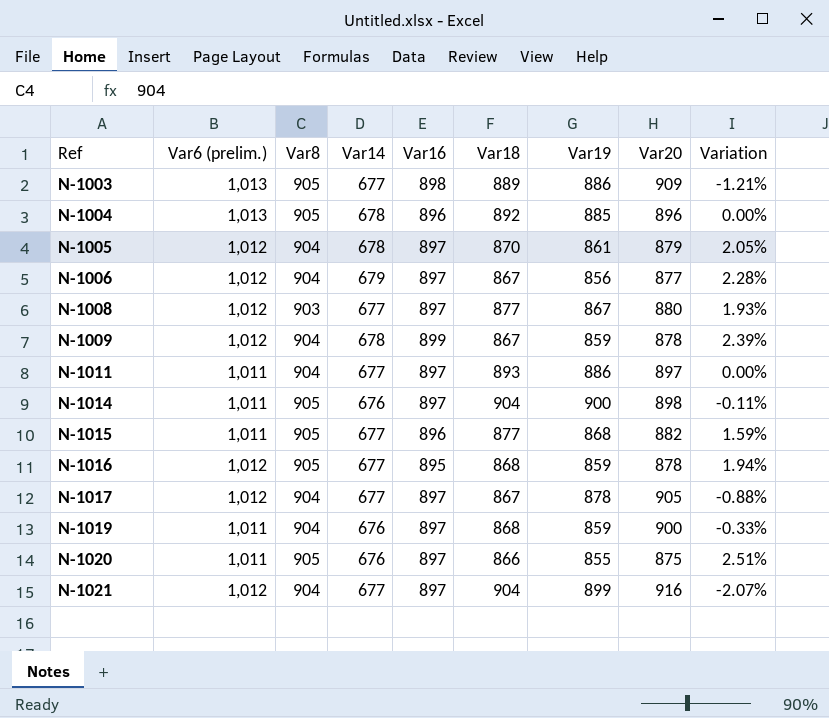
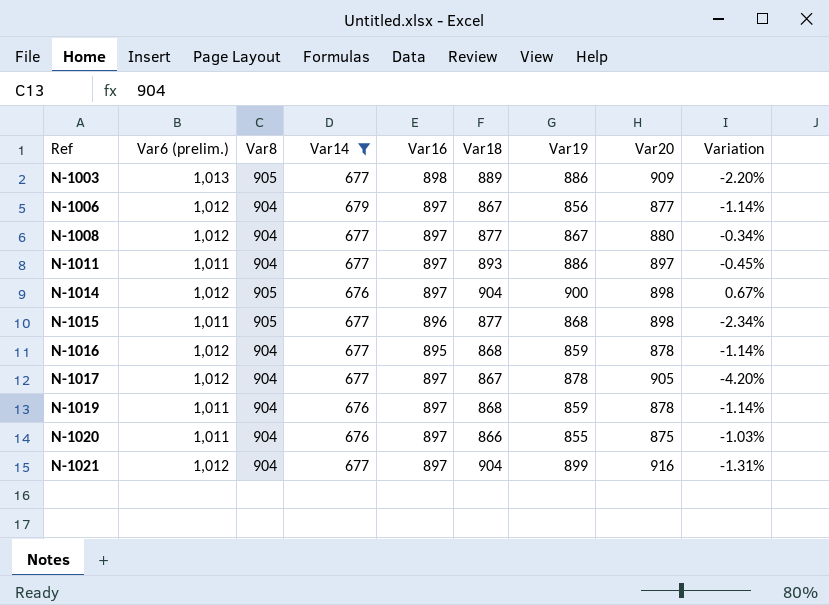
filter: none -> Var14 != 678
column Variation | formula: ([Var16] - [Var20]) / [Var20] -> ([Var18] - [Var20]) / [Var20]
N-1008 | Var8: 903 -> 904
N-1014 | Var6 (prelim.): 1,011 -> 1,012
N-1015 | Var20: 882 -> 898
N-1016 | Var8: 905 -> 904
N-1019 | Var20: 900 -> 878
N-1020 | Var8: 905 -> 904

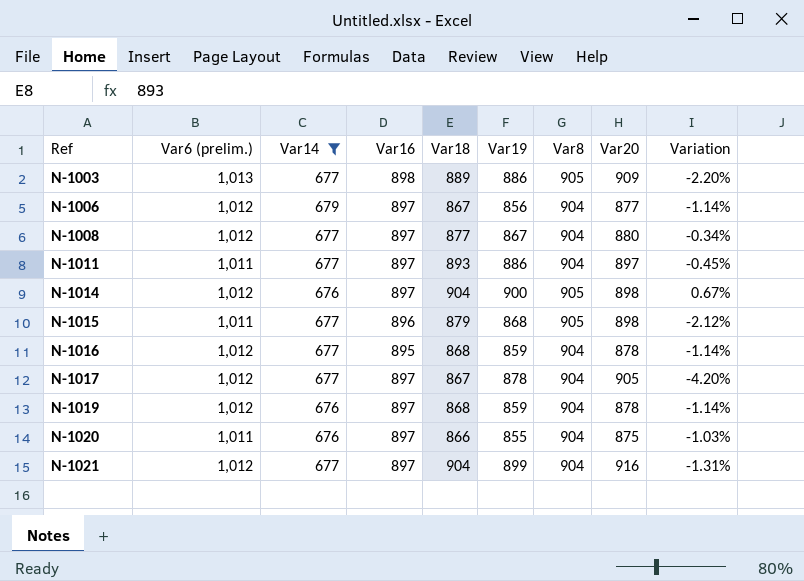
column Var8 | position: 3 -> 7
N-1015 | Var18: 877 -> 879
N-1015 | Variation: -2.34% -> -2.12%
N-1019 | Var6 (prelim.): 1,011 -> 1,012

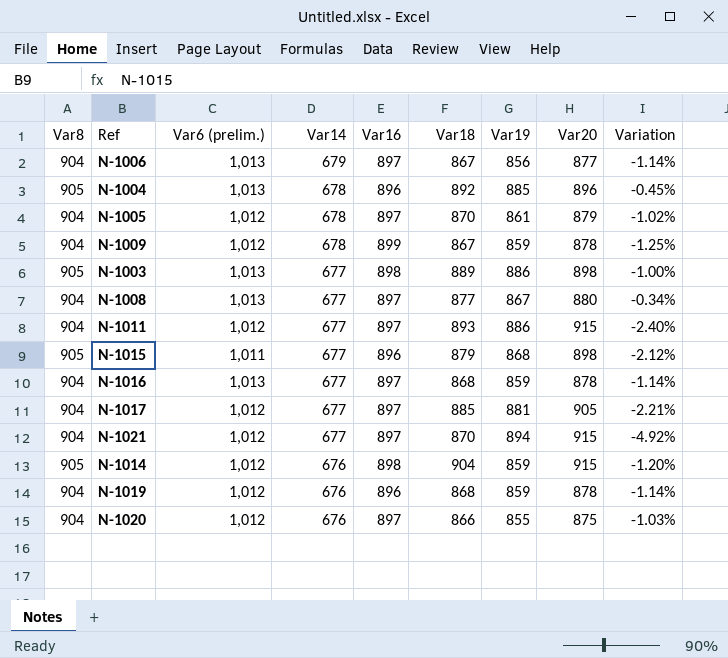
filter: Var14 != 678 -> none
row order: Ref ascending -> Var14 descending
column Var8 | position: 7 -> 1
N-1006 | Var6 (prelim.): 1,012 -> 1,013
N-1003 | Var20: 909 -> 898
N-1003 | Variation: -2.20% -> -1.00%
N-1008 | Var6 (prelim.): 1,012 -> 1,013
N-1011 | Var6 (prelim.): 1,011 -> 1,012
N-1011 | Var20: 897 -> 915
N-1011 | Variation: -0.45% -> -2.40%
N-1016 | Var6 (prelim.): 1,012 -> 1,013
N-1016 | Var16: 895 -> 897
N-1017 | Var18: 867 -> 885
N-1017 | Var19: 878 -> 881
N-1017 | Variation: -4.20% -> -2.21%
N-1021 | Var18: 904 -> 870
N-1021 | Var19: 899 -> 894
N-1021 | Var20: 916 -> 915
N-1021 | Variation: -1.31% -> -4.92%
N-1014 | Var16: 897 -> 898
N-1014 | Var19: 900 -> 859
N-1014 | Var20: 898 -> 915
N-1014 | Variation: 0.67% -> -1.20%
N-1019 | Var16: 897 -> 896
N-1020 | Var6 (prelim.): 1,011 -> 1,012

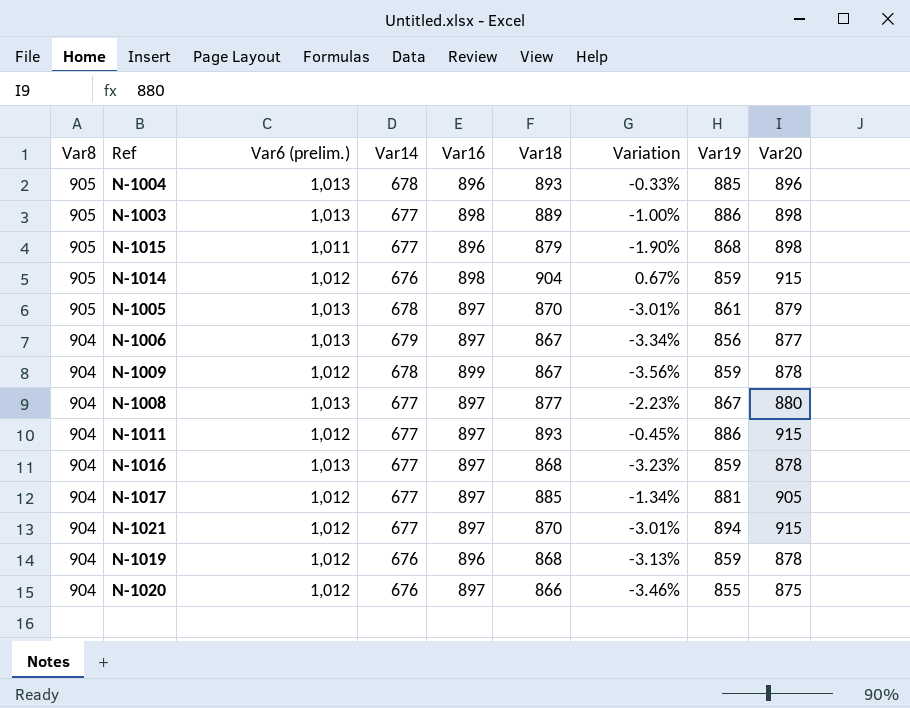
row order: Var14 descending -> Var8 descending
column Variation | formula: ([Var18] - [Var20]) / [Var20] -> ([Var18] - [Var16]) / [Var16]
column Variation | position: 9 -> 7
N-1004 | Var18: 892 -> 893
N-1005 | Var8: 904 -> 905
N-1005 | Var6 (prelim.): 1,012 -> 1,013

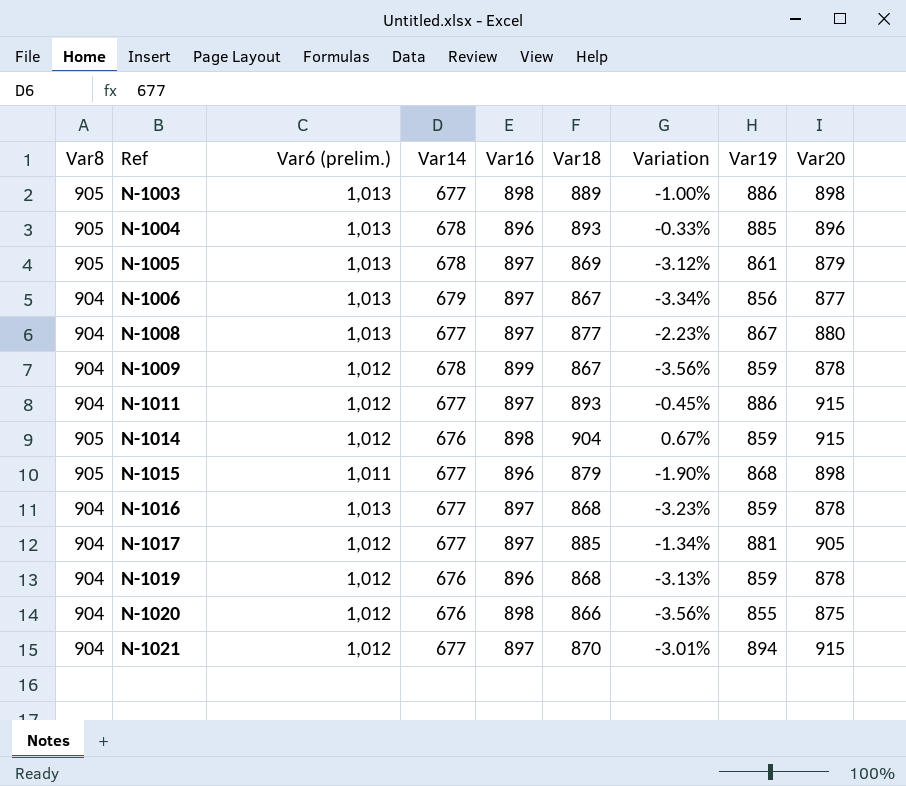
row order: Var8 descending -> Ref ascending
N-1005 | Var18: 870 -> 869
N-1005 | Variation: -3.01% -> -3.12%
N-1020 | Var16: 897 -> 898
N-1020 | Variation: -3.46% -> -3.56%

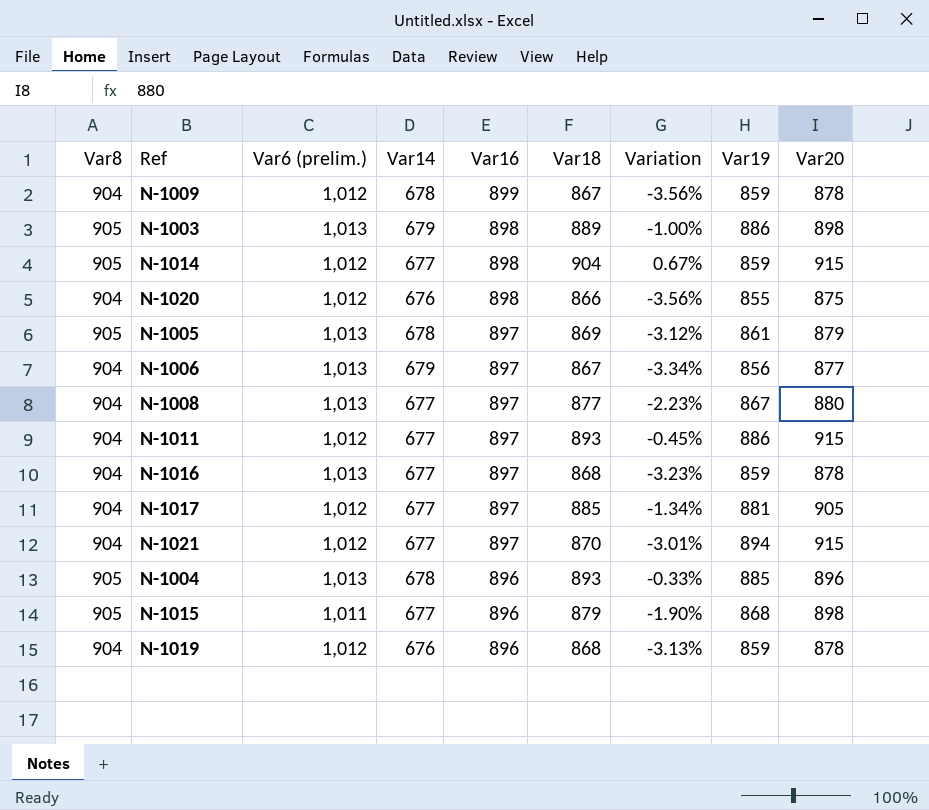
row order: Ref ascending -> Var16 descending
N-1003 | Var14: 677 -> 679
N-1014 | Var14: 676 -> 677

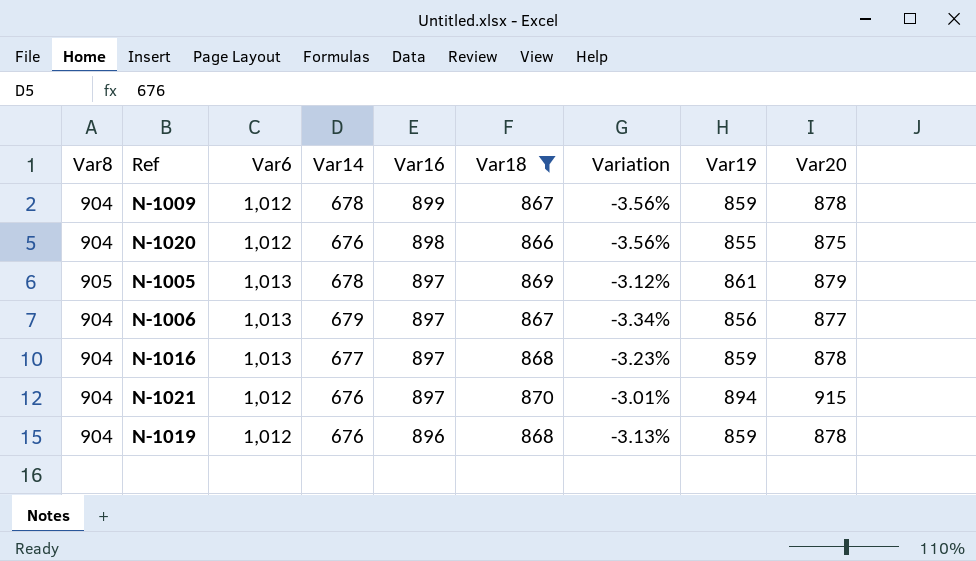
filter: none -> Var18 <= 870
column name: Var6 (prelim.) -> Var6
N-1021 | Var14: 677 -> 676

